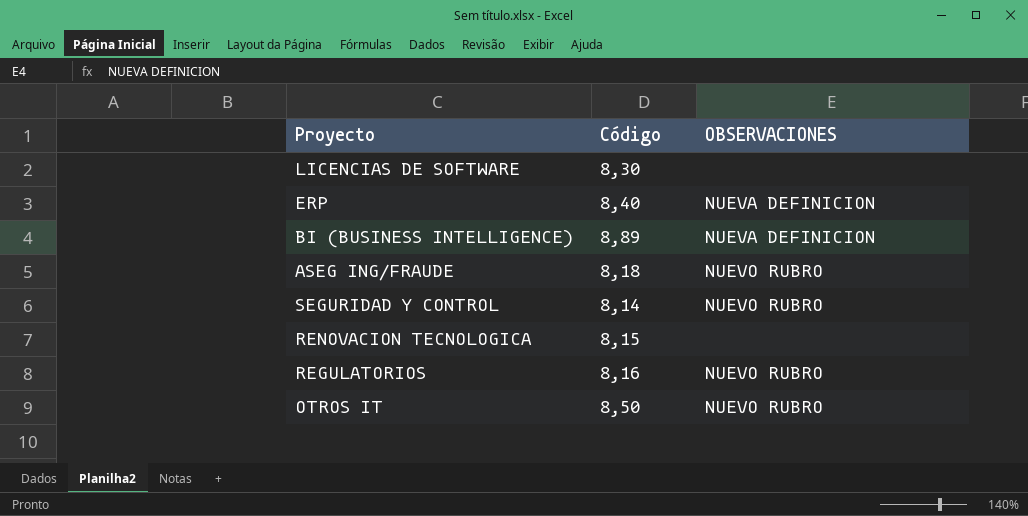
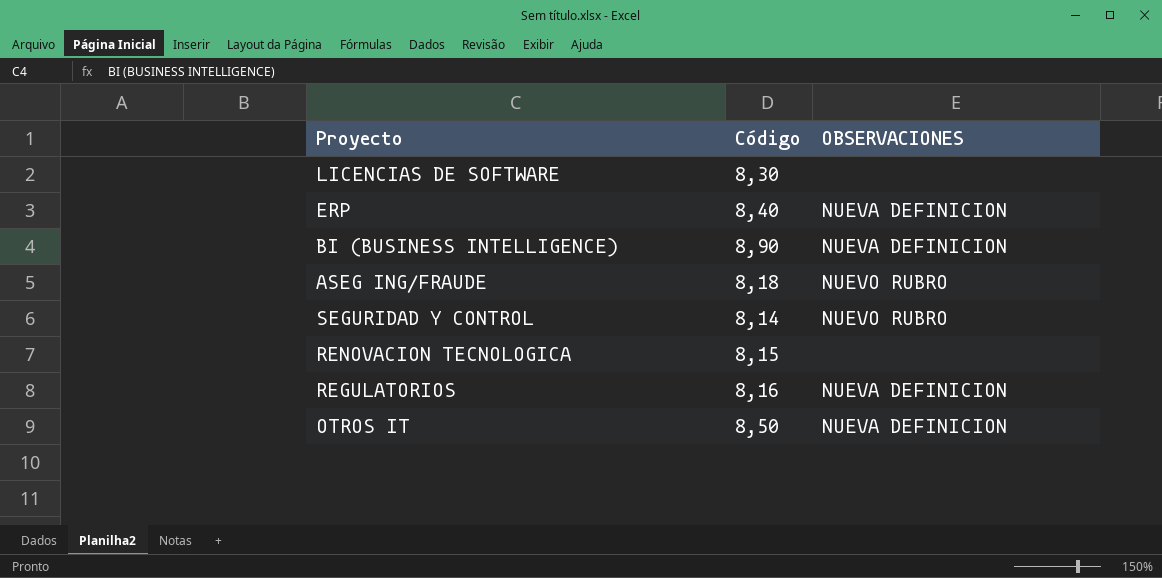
BI (BUSINESS INTELLIGENCE) | Código: 8,89 -> 8,90
REGULATORIOS | OBSERVACIONES: NUEVO RUBRO -> NUEVA DEFINICION
OTROS IT | OBSERVACIONES: NUEVO RUBRO -> NUEVA DEFINICION

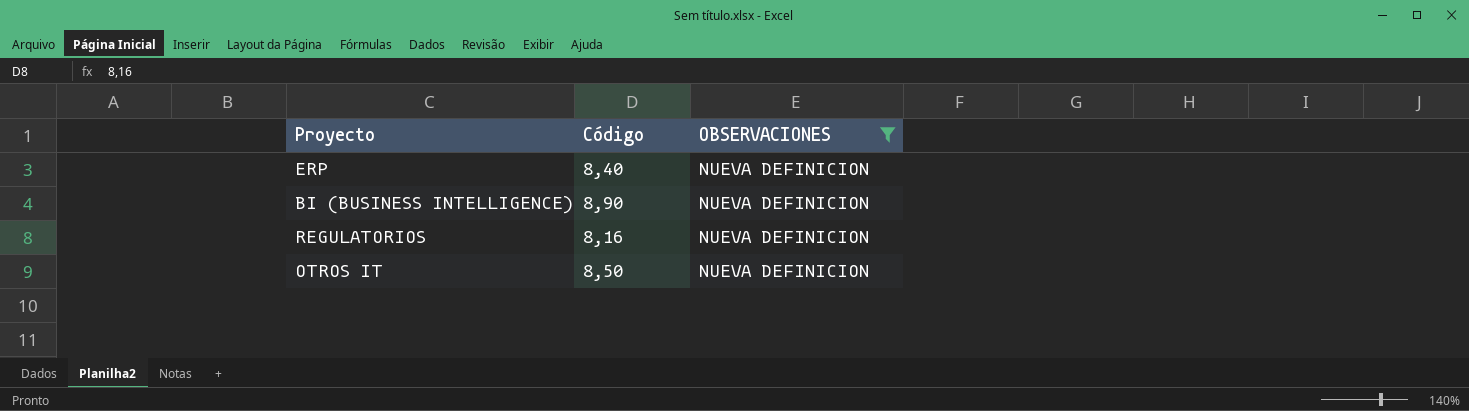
filter: none -> OBSERVACIONES = NUEVA DEFINICION

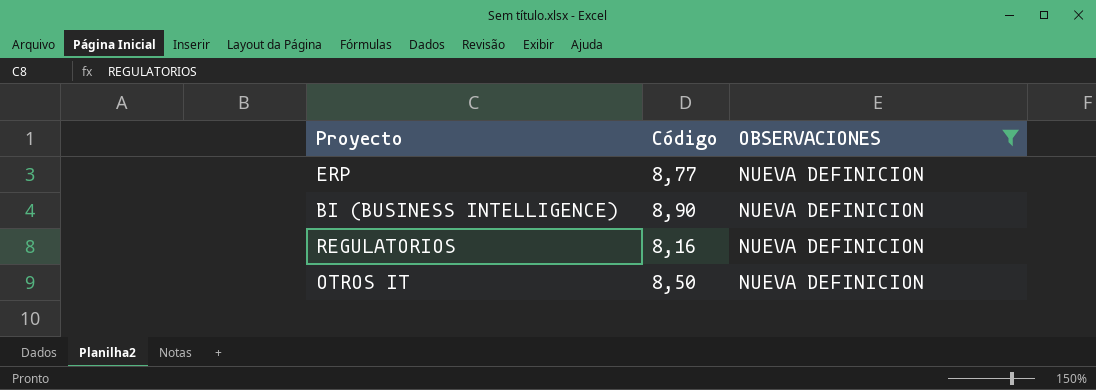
ERP | Código: 8,40 -> 8,77

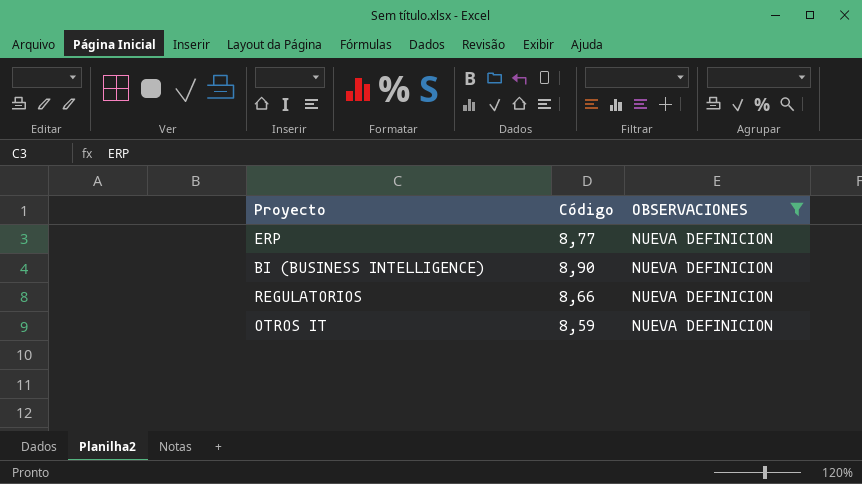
REGULATORIOS | Código: 8,16 -> 8,66
OTROS IT | Código: 8,50 -> 8,59

